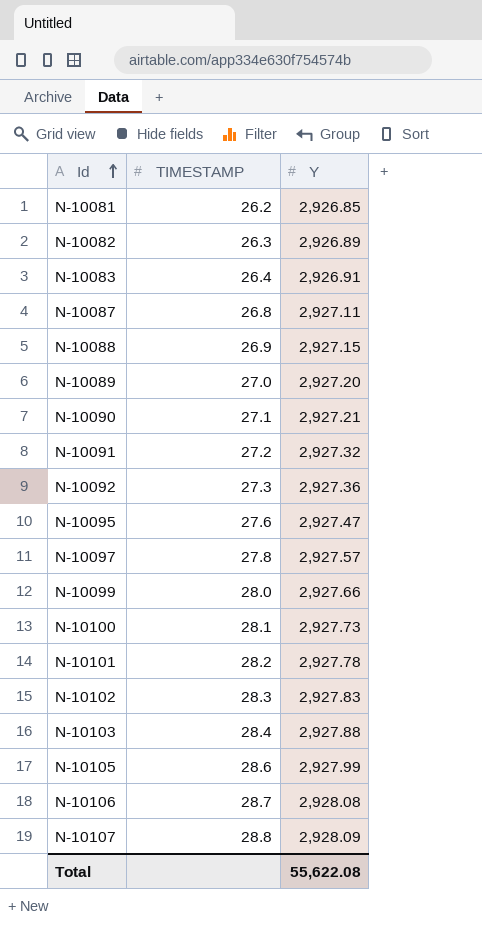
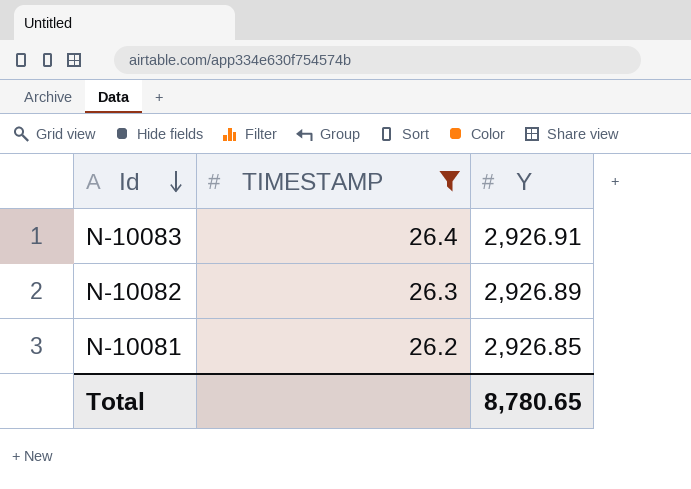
filter: none -> TIMESTAMP <= 26.4
row order: Id ascending -> Id descending
Total | Y: 55,622.08 -> 8,780.65

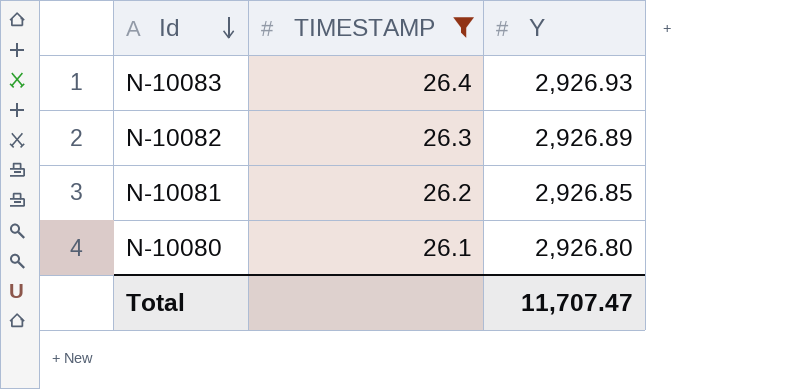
N-10083 | Y: 2,926.91 -> 2,926.93
row N-10080: none -> 26.1 | 2,926.80
Total | Y: 8,780.65 -> 11,707.47

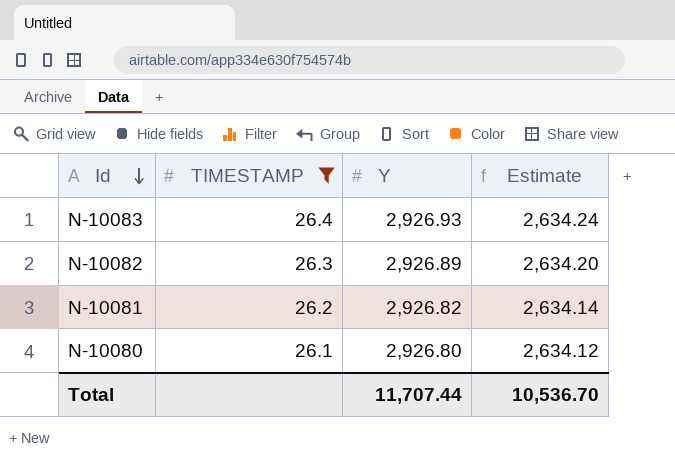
column Estimate | formula: none -> [Y] * 0.9
N-10081 | Y: 2,926.85 -> 2,926.82
Total | Y: 11,707.47 -> 11,707.44

